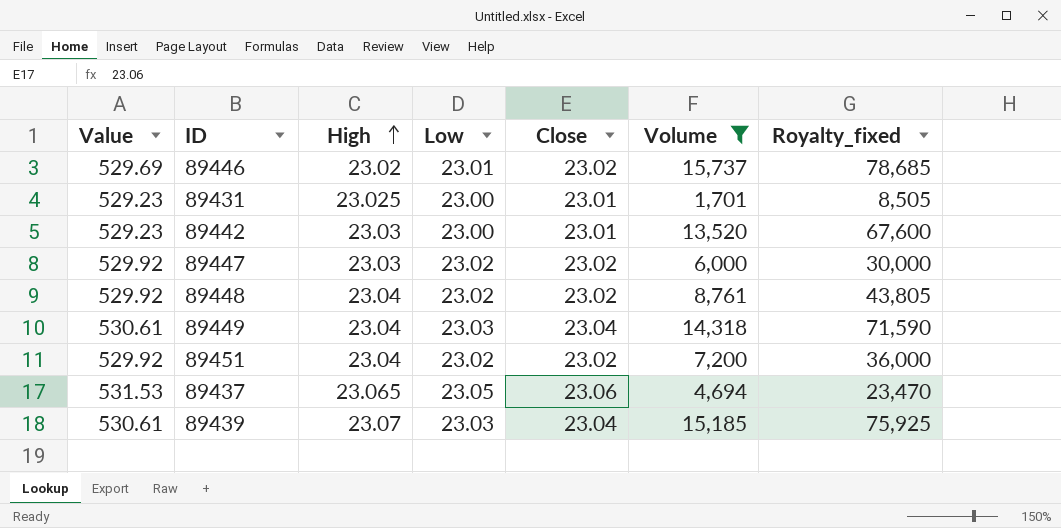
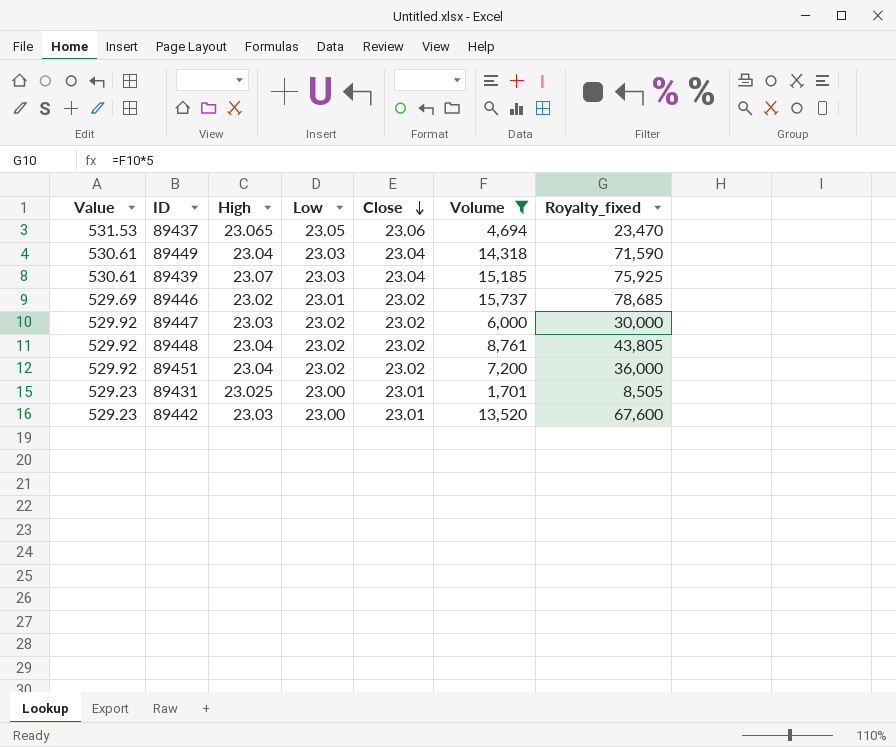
row order: High ascending -> Close descending

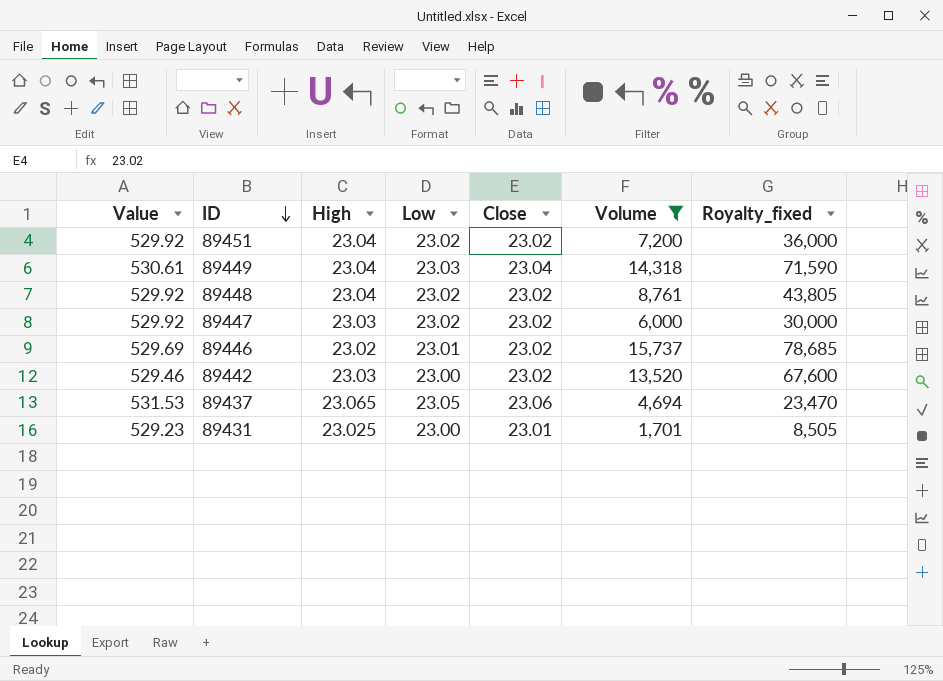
row order: Close descending -> ID descending
row 89439: 530.61 | 23.07 | 23.03 | 23.04 | 15,185 | 75,925 -> none
89442 | Value: 529.23 -> 529.46
89442 | Close: 23.01 -> 23.02

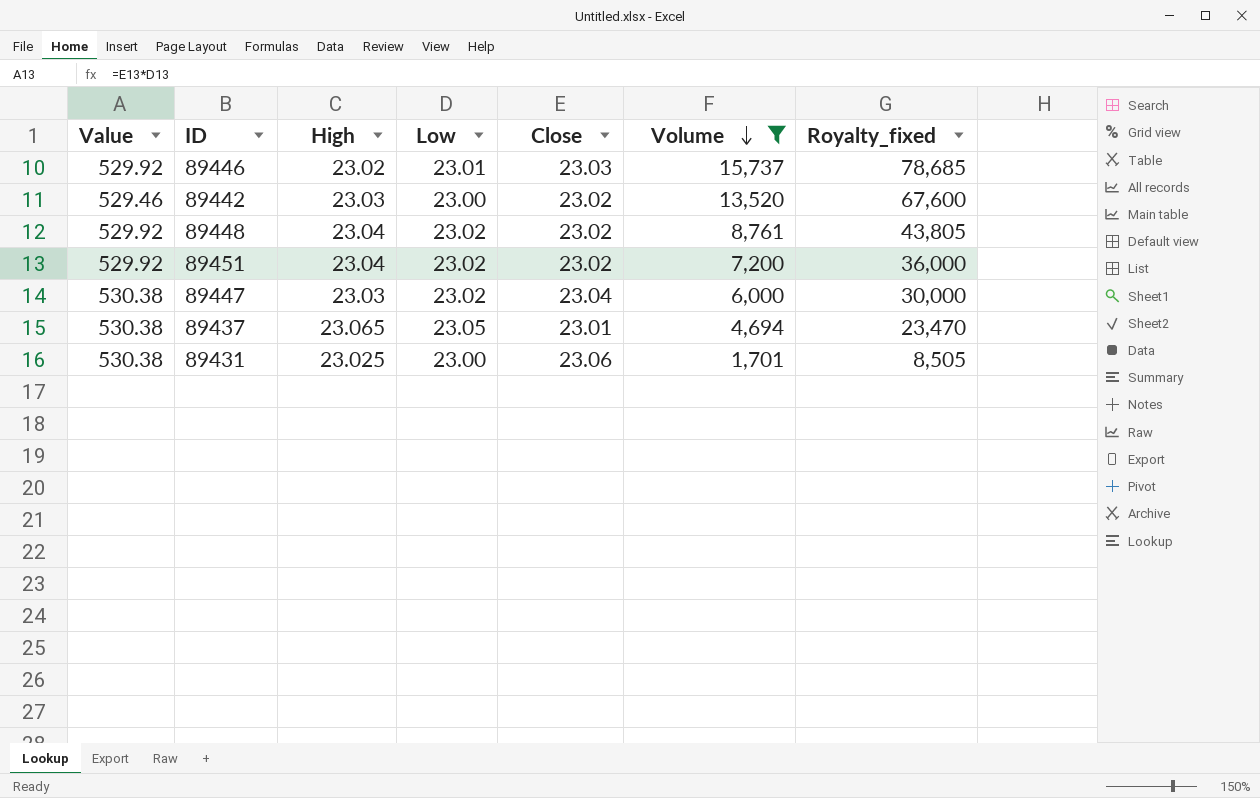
row order: ID descending -> Volume descending
row 89449: 530.61 | 23.04 | 23.03 | 23.04 | 14,318 | 71,590 -> none
89446 | Value: 529.69 -> 529.92
89446 | Close: 23.02 -> 23.03
89447 | Value: 529.92 -> 530.38
89447 | Close: 23.02 -> 23.04
89437 | Value: 531.53 -> 530.38
89437 | Close: 23.06 -> 23.01
89431 | Value: 529.23 -> 530.38
89431 | Close: 23.01 -> 23.06

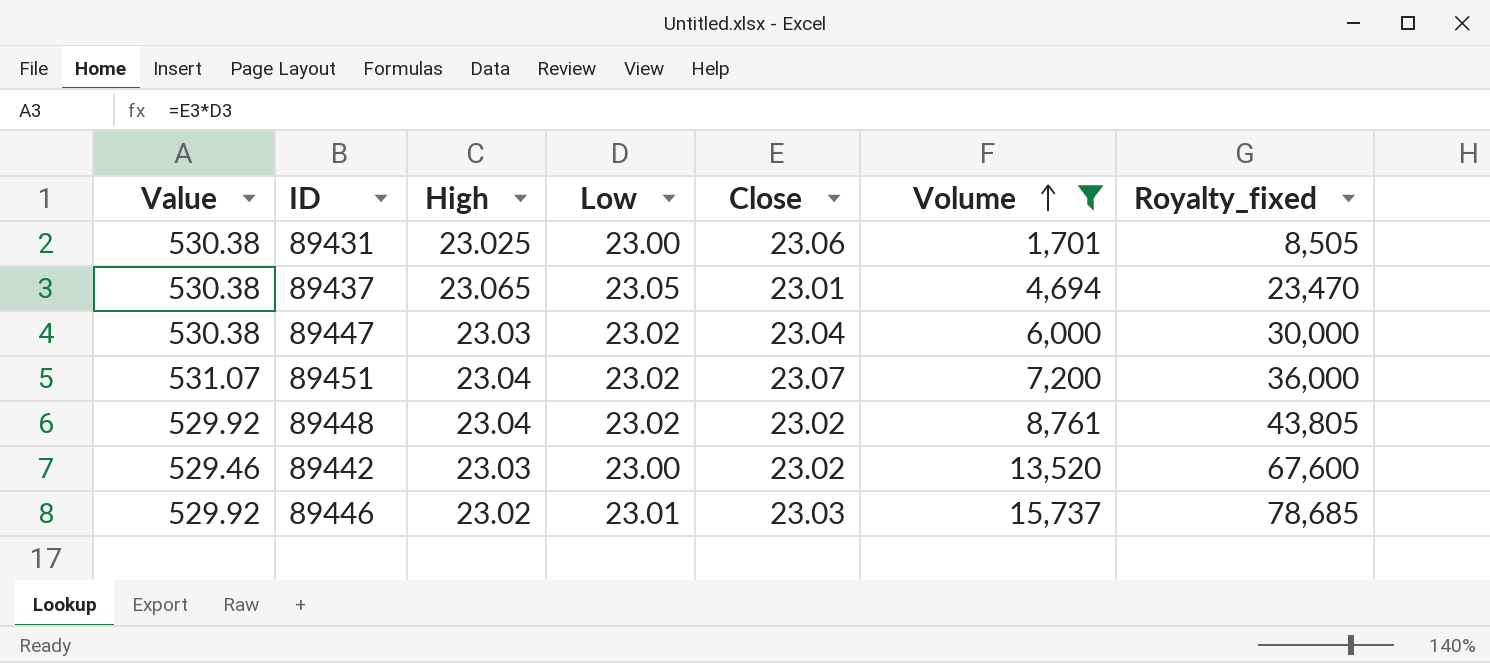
row order: Volume descending -> Volume ascending
89451 | Value: 529.92 -> 531.07
89451 | Close: 23.02 -> 23.07

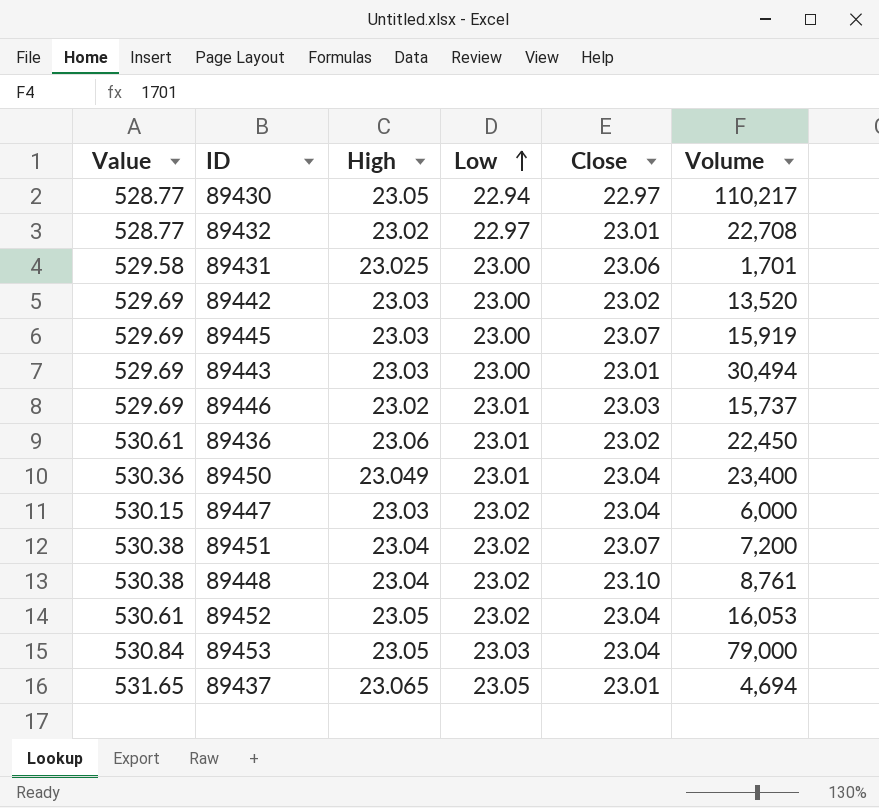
filter: Volume <= 15,737 -> none
row order: Volume ascending -> Low ascending
column Royalty_fixed | formula: [Volume] * 5 -> none
column Value | formula: [Low] * [Close] -> [High] * [Low]
89448 | Close: 23.02 -> 23.10

